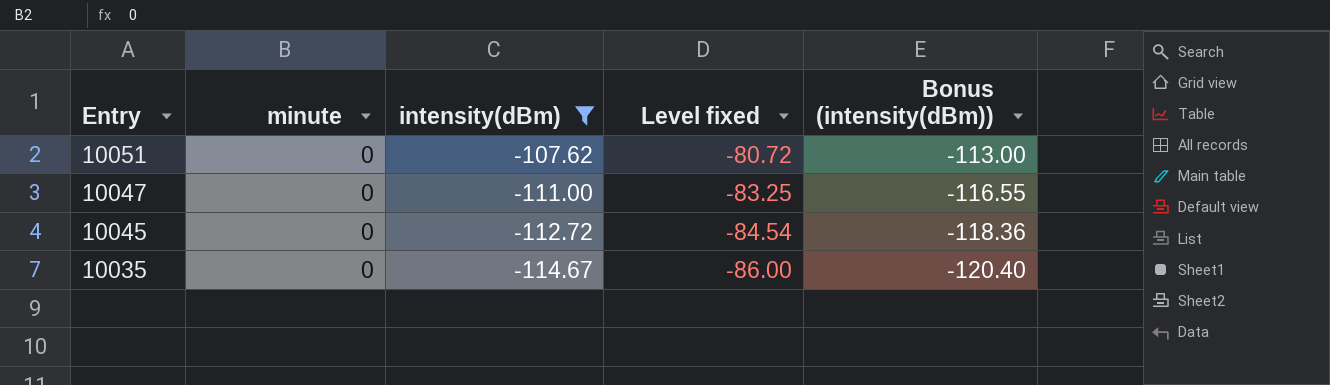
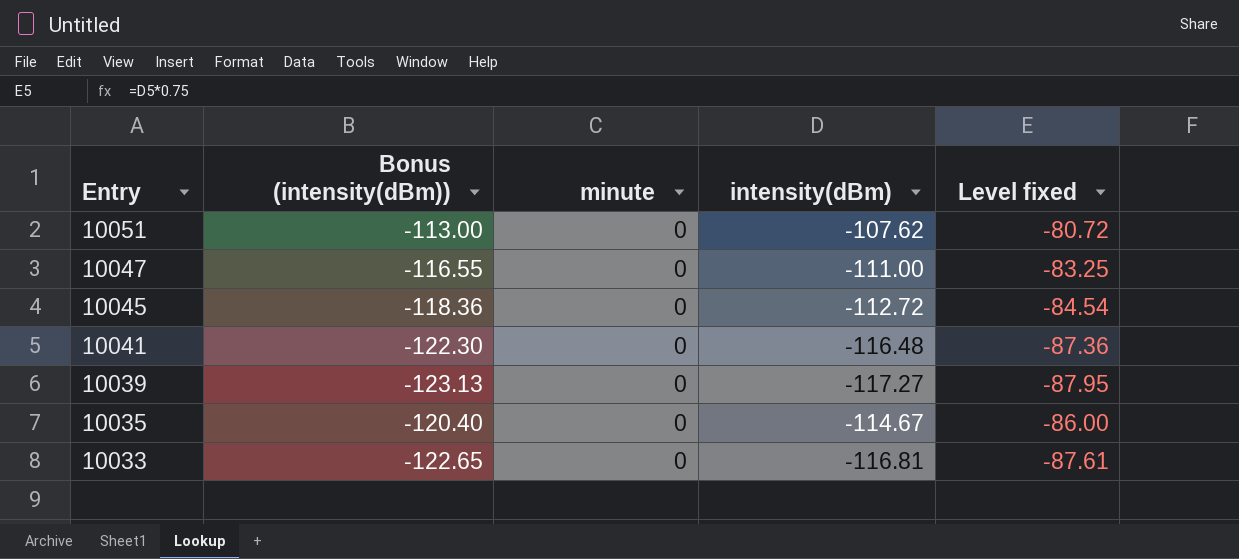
filter: intensity(dBm) >= -114.67 -> none
column Bonus (intensity(dBm)) | position: 5 -> 2

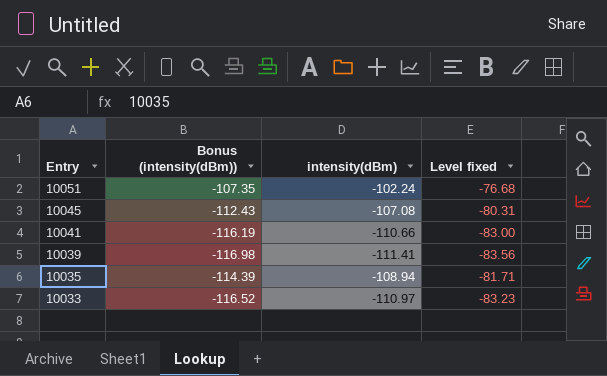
column minute | position: 3 -> none
row 10047: -116.55 | 0 | -111.00 | -83.25 -> none
10051 | Bonus (intensity(dBm)): -113.00 -> -107.35
10051 | intensity(dBm): -107.62 -> -102.24
10051 | Level fixed: -80.72 -> -76.68
10045 | Bonus (intensity(dBm)): -118.36 -> -112.43
10045 | intensity(dBm): -112.72 -> -107.08
10045 | Level fixed: -84.54 -> -80.31
10041 | Bonus (intensity(dBm)): -122.30 -> -116.19
10041 | intensity(dBm): -116.48 -> -110.66
10041 | Level fixed: -87.36 -> -83.00
10039 | Bonus (intensity(dBm)): -123.13 -> -116.98
10039 | intensity(dBm): -117.27 -> -111.41
10039 | Level fixed: -87.95 -> -83.56
10035 | Bonus (intensity(dBm)): -120.40 -> -114.39
10035 | intensity(dBm): -114.67 -> -108.94
10035 | Level fixed: -86.00 -> -81.71
10033 | Bonus (intensity(dBm)): -122.65 -> -116.52
10033 | intensity(dBm): -116.81 -> -110.97
10033 | Level fixed: -87.61 -> -83.23

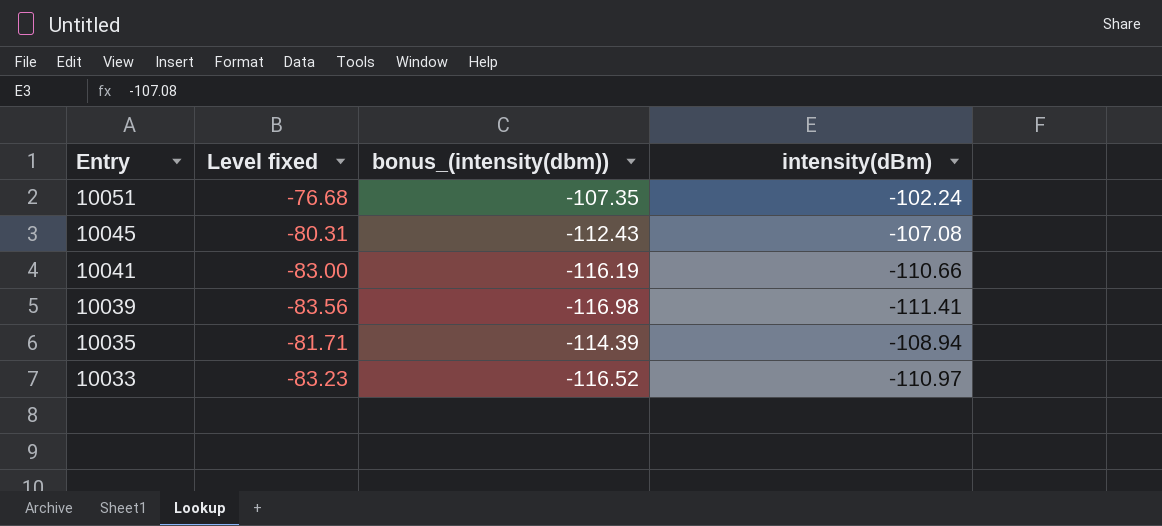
column Level fixed | position: 4 -> 2
column name: Bonus (intensity(dBm)) -> bonus_(intensity(dbm))

